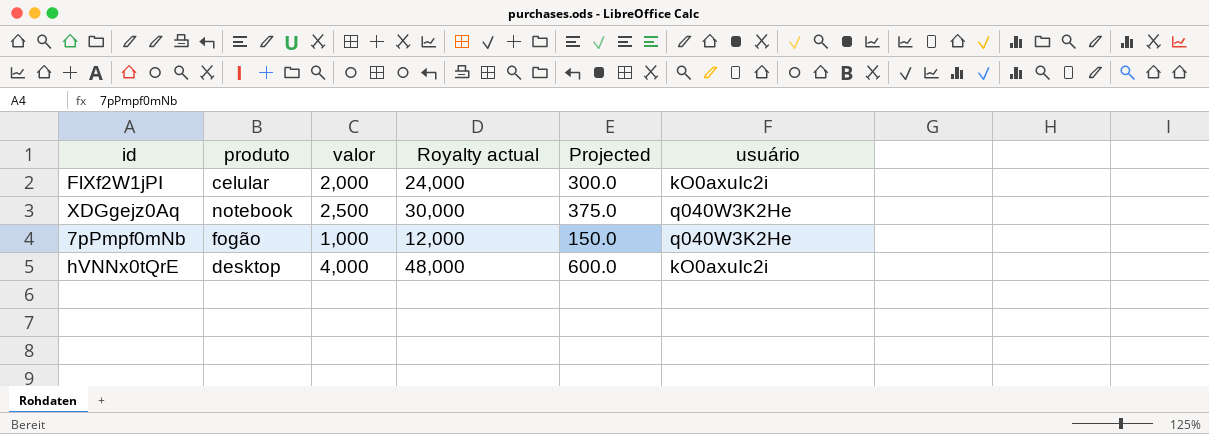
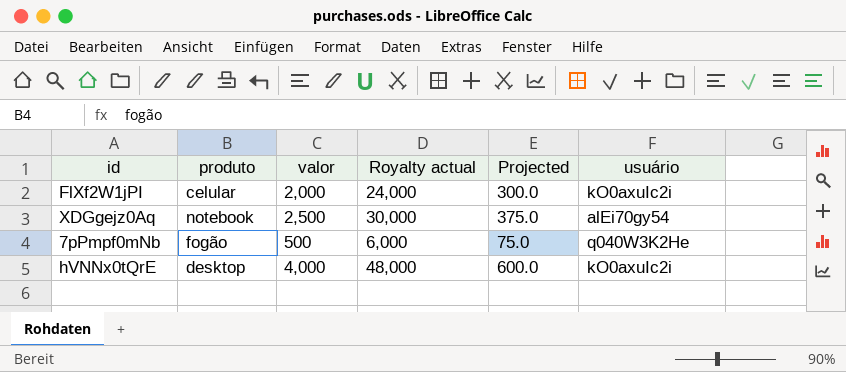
XDGgejz0Aq | usuário: q040W3K2He -> alEi70gy54
7pPmpf0mNb | valor: 1,000 -> 500
7pPmpf0mNb | Royalty actual: 12,000 -> 6,000
7pPmpf0mNb | Projected: 150.0 -> 75.0

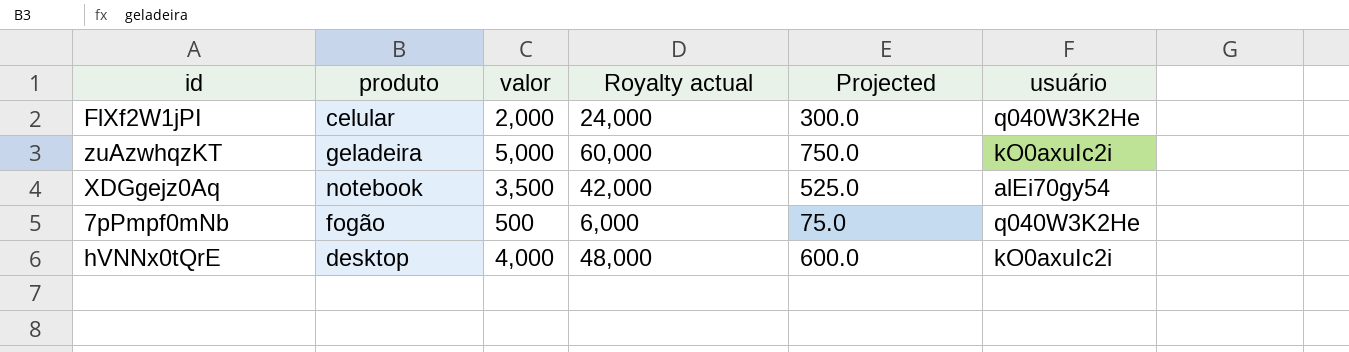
FlXf2W1jPI | usuário: kO0axuIc2i -> q040W3K2He
row zuAzwhqzKT: none -> geladeira | 5,000 | 60,000 | 750.0 | kO0axuIc2i
XDGgejz0Aq | valor: 2,500 -> 3,500
XDGgejz0Aq | Royalty actual: 30,000 -> 42,000
XDGgejz0Aq | Projected: 375.0 -> 525.0

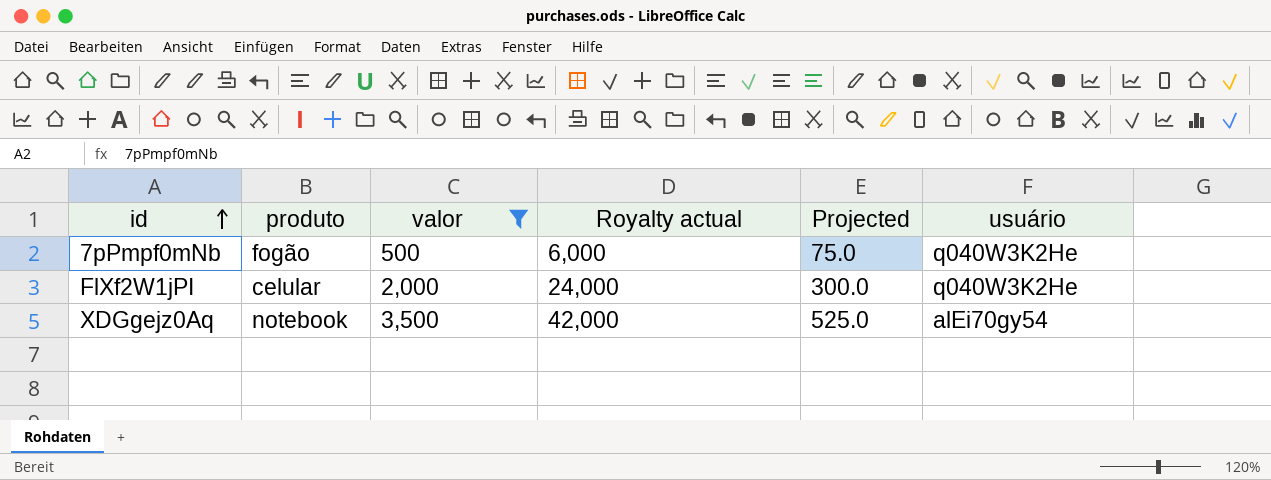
filter: none -> valor <= 3,500
row order: none -> id ascending

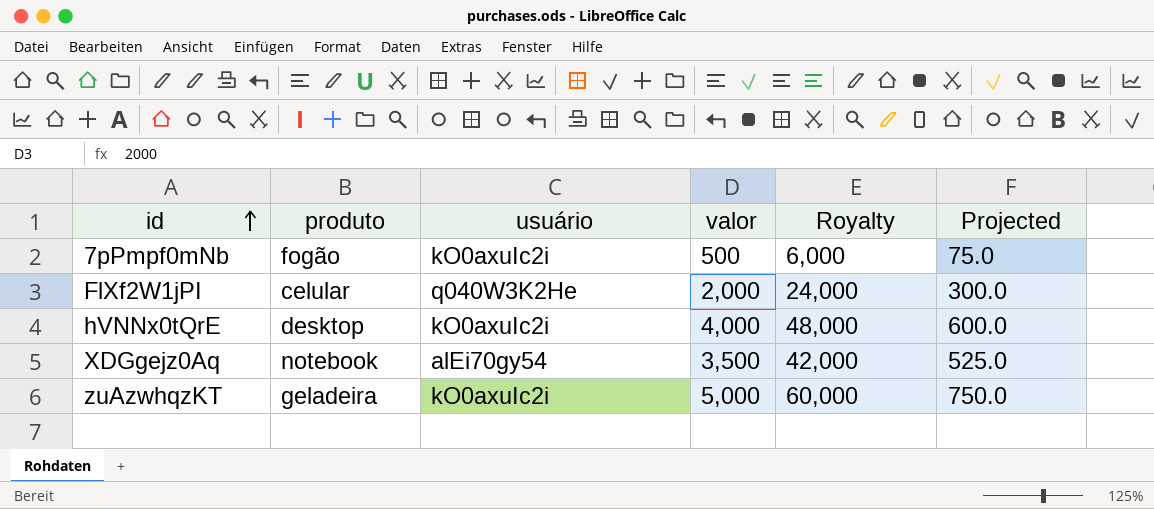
filter: valor <= 3,500 -> none
column usuário | position: 6 -> 3
column name: Royalty actual -> Royalty
7pPmpf0mNb | usuário: q040W3K2He -> kO0axuIc2i

